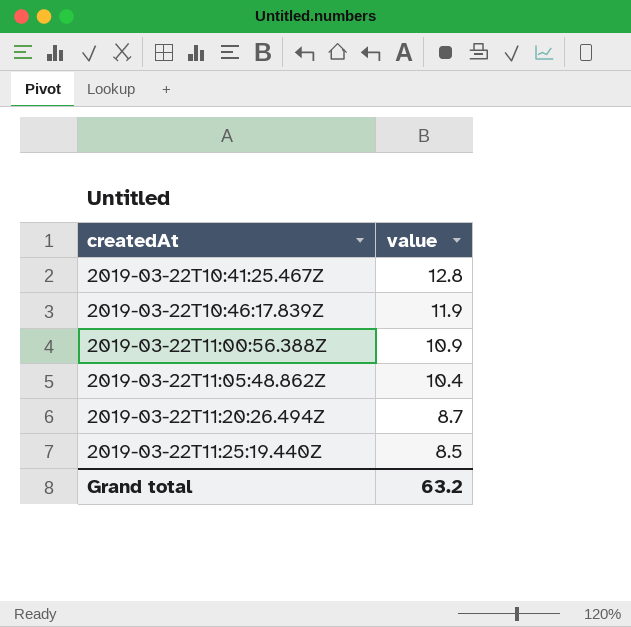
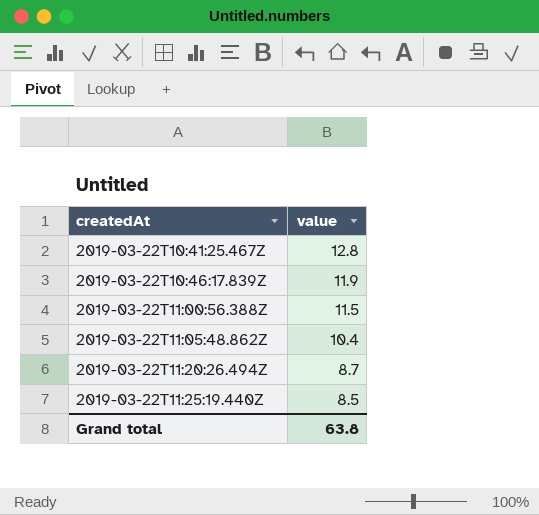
2019-03-22T11:00:56.388Z | value: 10.9 -> 11.5
Grand total | value: 63.2 -> 63.8

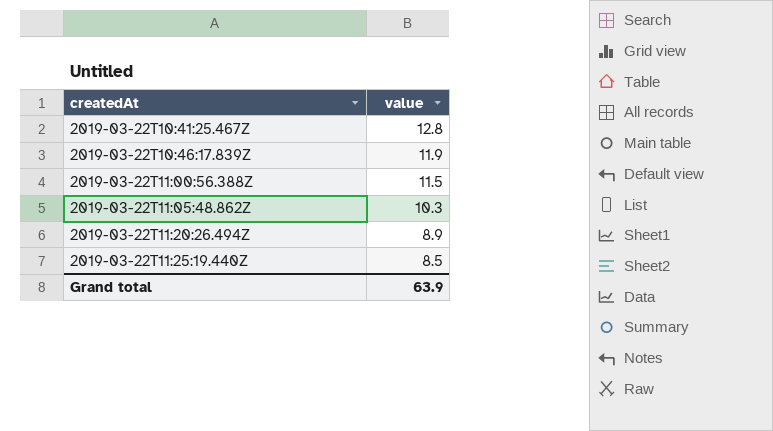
2019-03-22T11:05:48.862Z | value: 10.4 -> 10.3
2019-03-22T11:20:26.494Z | value: 8.7 -> 8.9
Grand total | value: 63.8 -> 63.9

